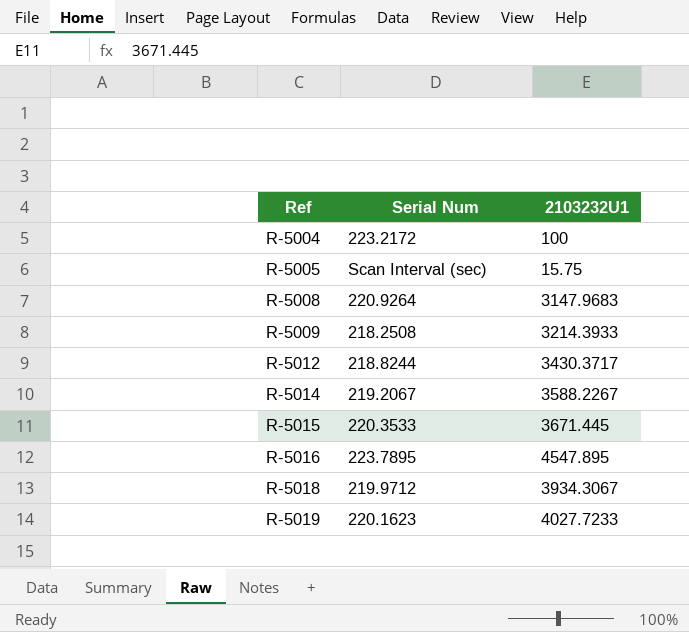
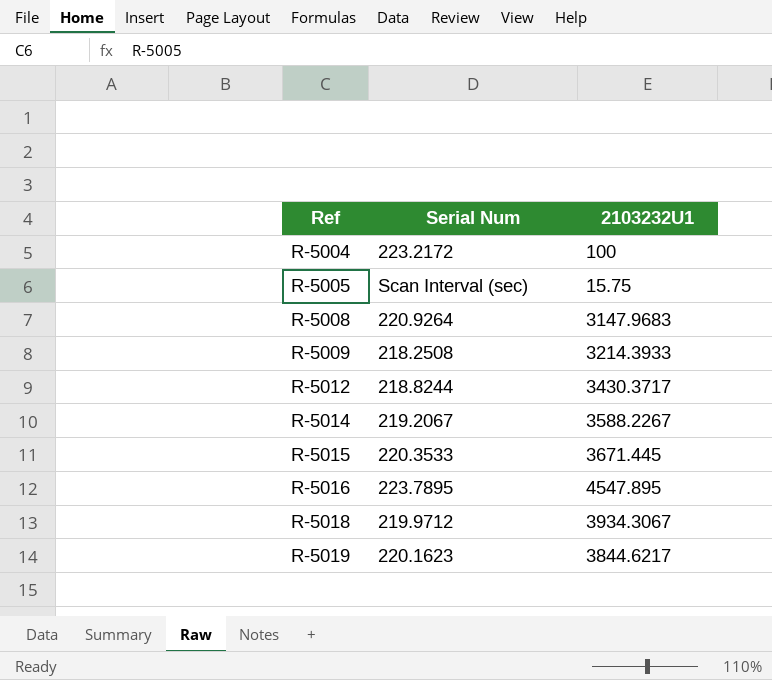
R-5019 | 2103232U1: 4027.7233 -> 3844.6217

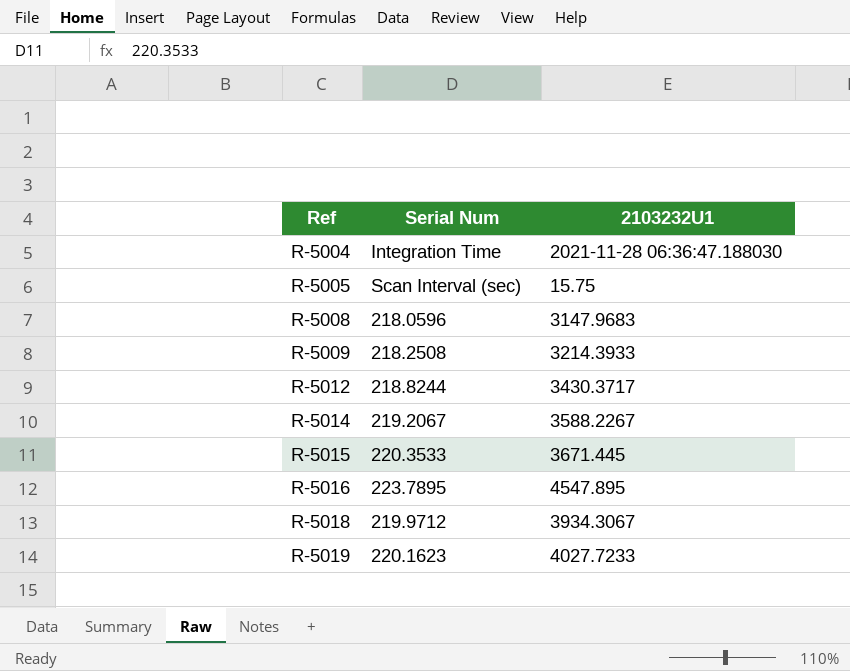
R-5004 | Serial Num: 223.2172 -> Integration Time
R-5004 | 2103232U1: 100 -> 2021-11-28 06:36:47.188030
R-5008 | Serial Num: 220.9264 -> 218.0596
R-5019 | 2103232U1: 3844.6217 -> 4027.7233

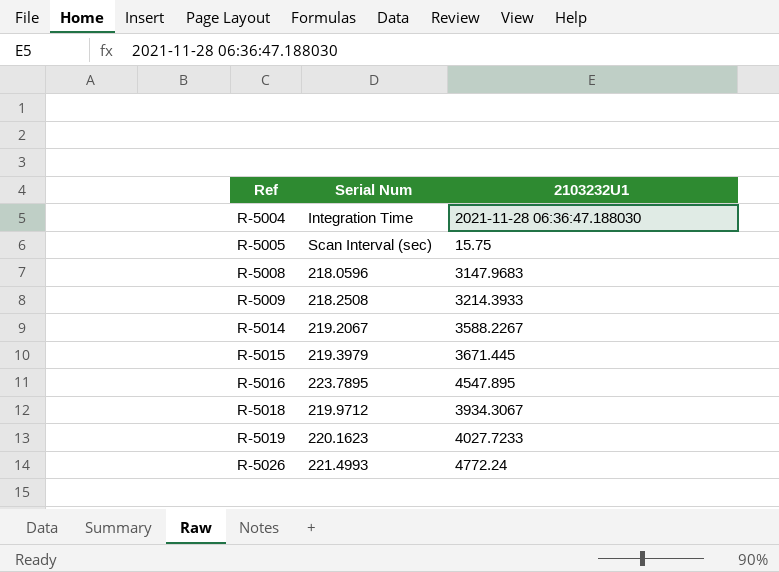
row R-5012: 218.8244 | 3430.3717 -> none
R-5015 | Serial Num: 220.3533 -> 219.3979
row R-5026: none -> 221.4993 | 4772.24

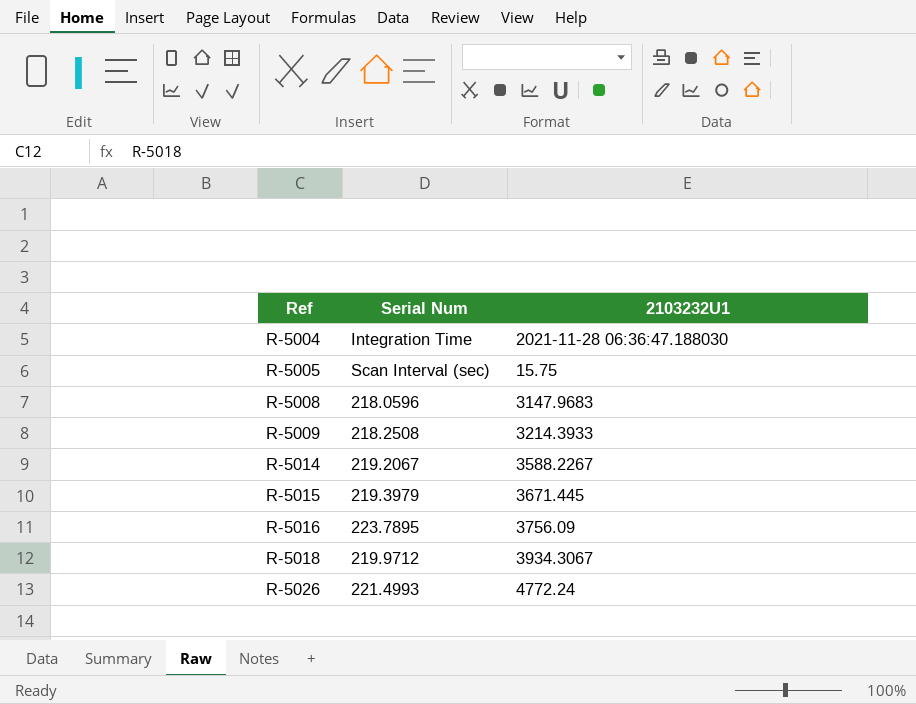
row R-5019: 220.1623 | 4027.7233 -> none
R-5016 | 2103232U1: 4547.895 -> 3756.09

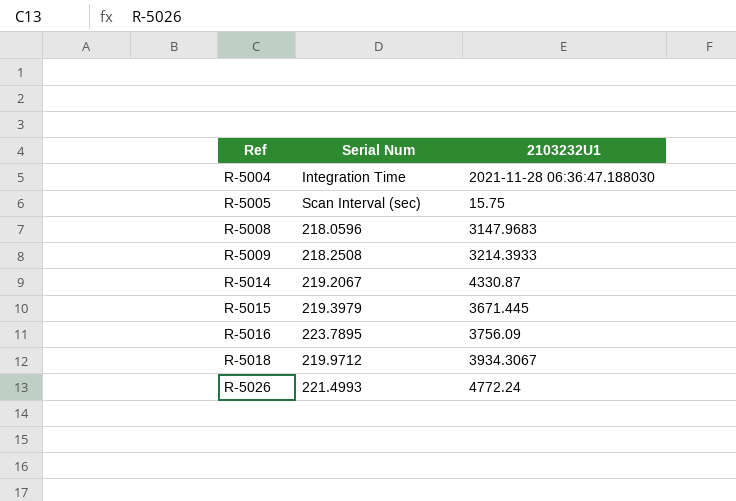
R-5014 | 2103232U1: 3588.2267 -> 4330.87

